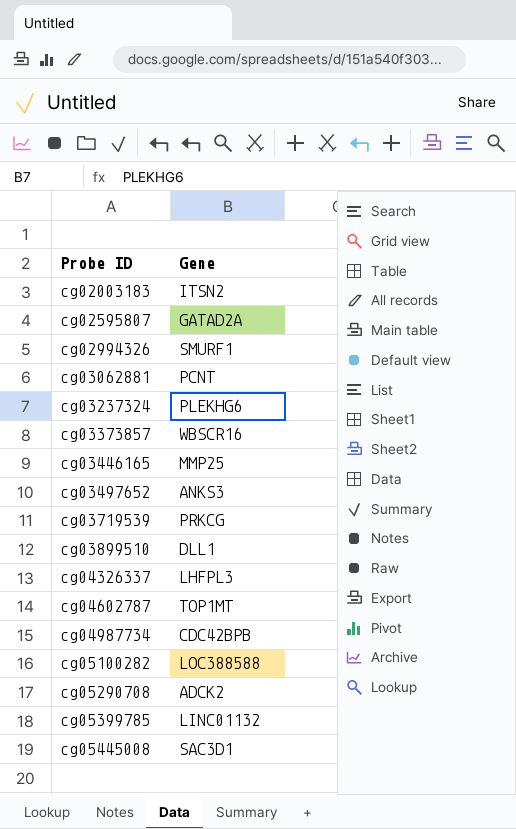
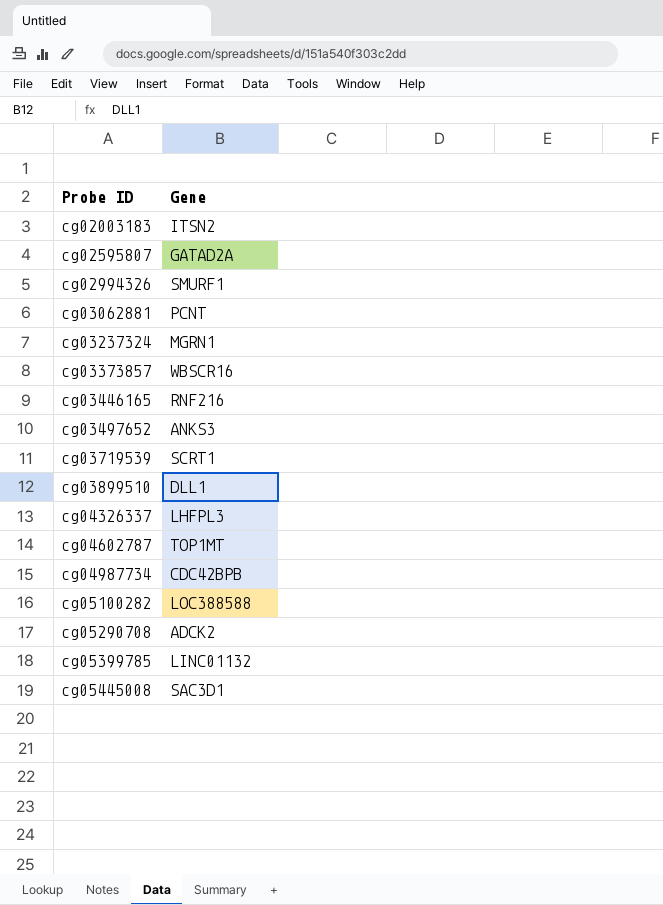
cg03237324 | Gene: PLEKHG6 -> MGRN1
cg03446165 | Gene: MMP25 -> RNF216
cg03719539 | Gene: PRKCG -> SCRT1

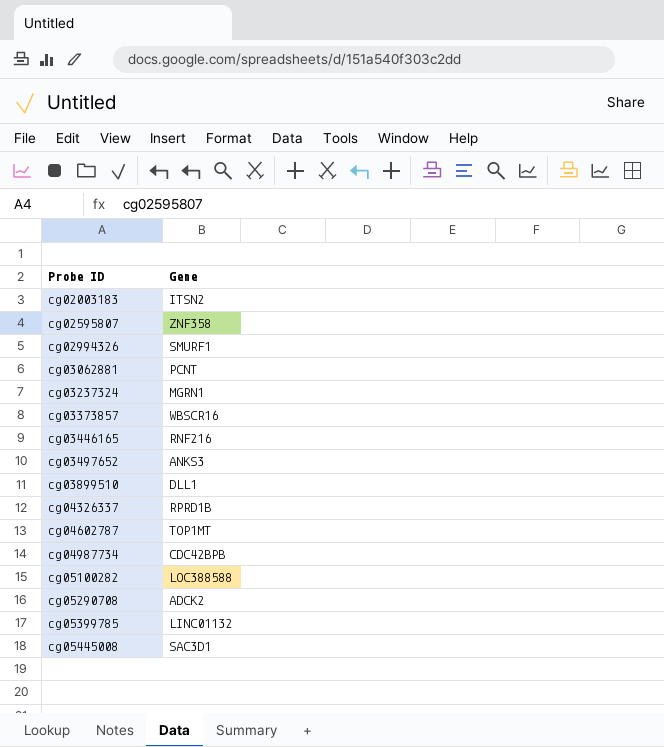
row cg03719539: SCRT1 -> none
cg02595807 | Gene: GATAD2A -> ZNF358
cg04326337 | Gene: LHFPL3 -> RPRD1B

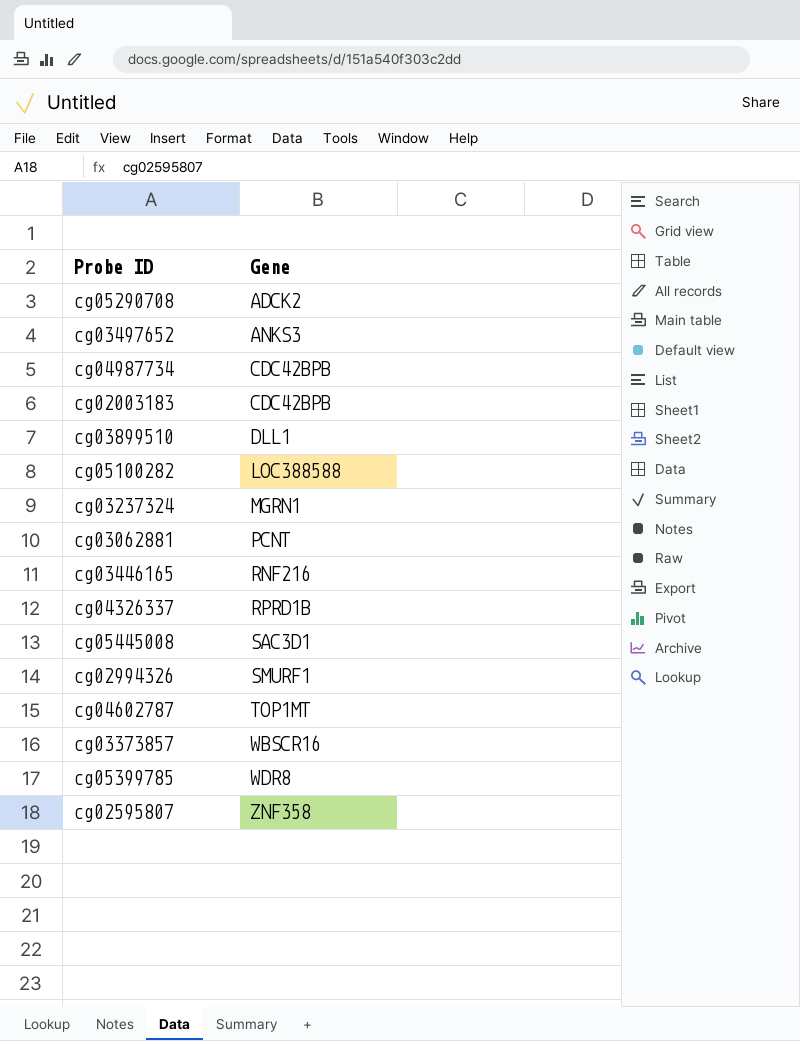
row order: Probe ID ascending -> Gene ascending
cg02003183 | Gene: ITSN2 -> CDC42BPB
cg05399785 | Gene: LINC01132 -> WDR8

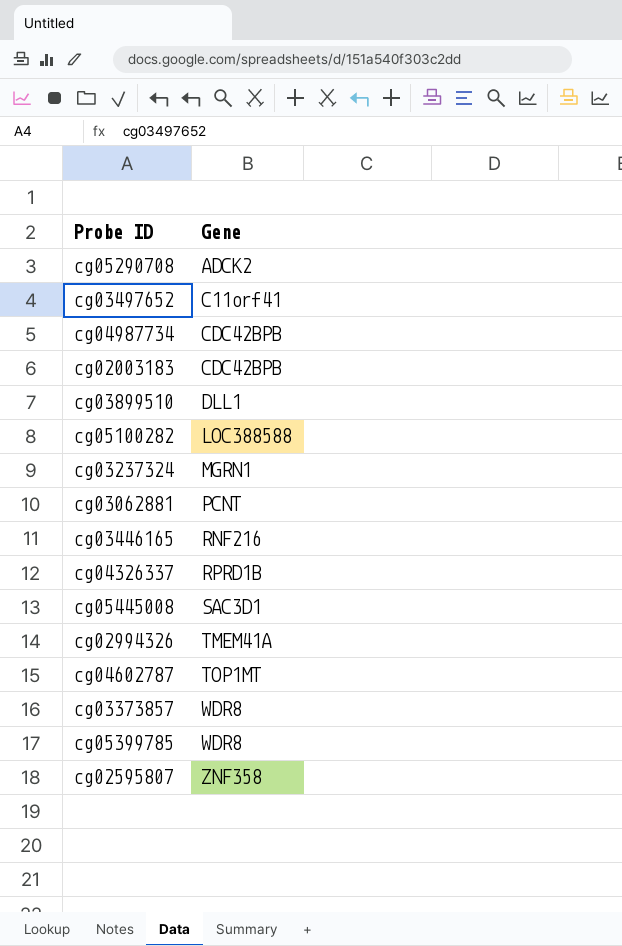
cg03497652 | Gene: ANKS3 -> C11orf41
cg02994326 | Gene: SMURF1 -> TMEM41A
cg03373857 | Gene: WBSCR16 -> WDR8

